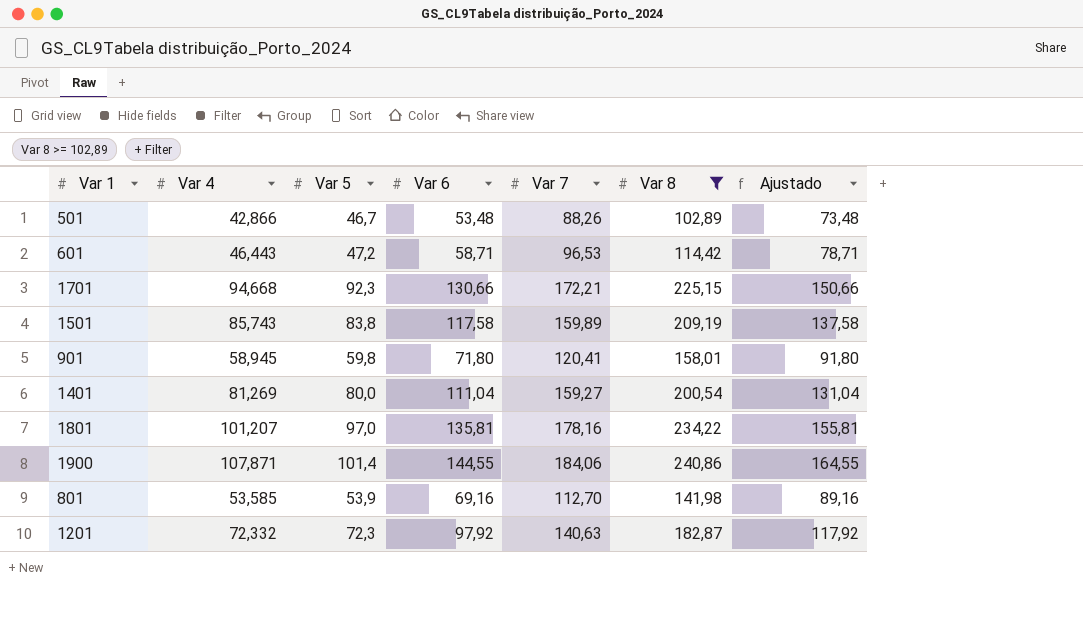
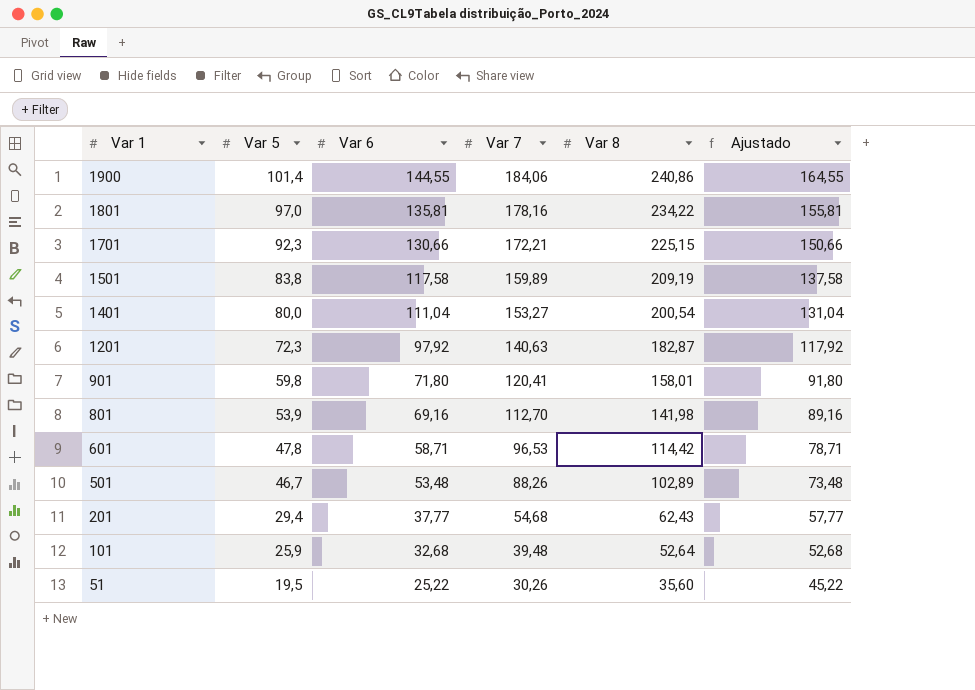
filter: Var 8 >= 102,89 -> none
row order: none -> Var 1 descending
column Var 4 | position: 2 -> none
1401 | Var 7: 159,27 -> 153,27
601 | Var 5: 47,2 -> 47,8

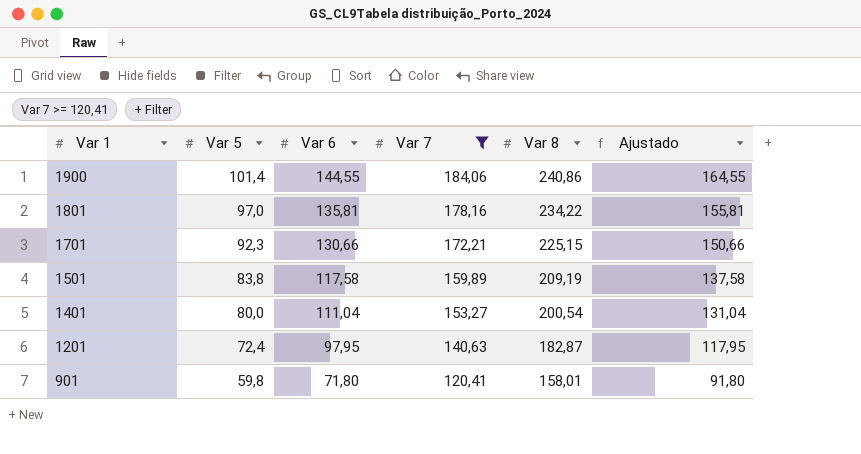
filter: none -> Var 7 >= 120,41
1201 | Var 5: 72,3 -> 72,4
1201 | Var 6: 97,92 -> 97,95
1201 | Ajustado: 117,92 -> 117,95

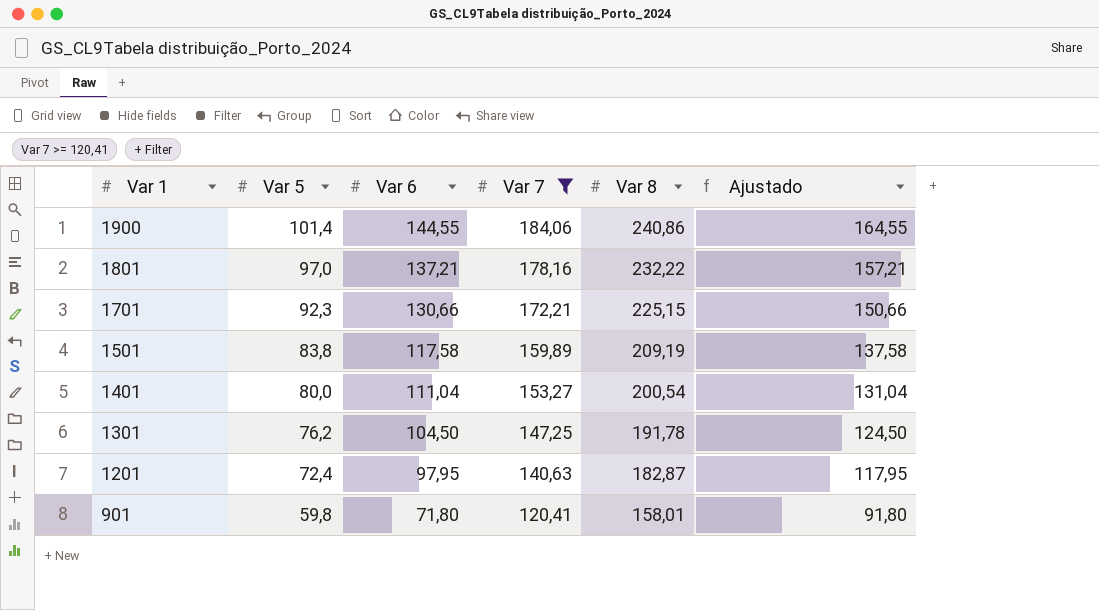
1801 | Var 6: 135,81 -> 137,21
1801 | Var 8: 234,22 -> 232,22
1801 | Ajustado: 155,81 -> 157,21
row 1301: none -> 76,2 | 104,50 | 147,25 | 191,78 | 124,50

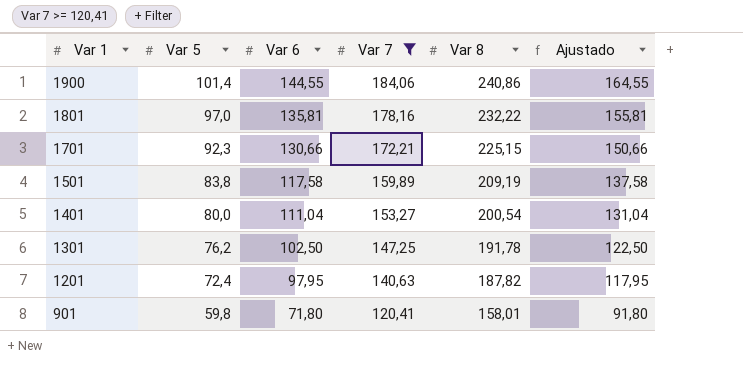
1801 | Var 6: 137,21 -> 135,81
1801 | Ajustado: 157,21 -> 155,81
1301 | Var 6: 104,50 -> 102,50
1301 | Ajustado: 124,50 -> 122,50
1201 | Var 8: 182,87 -> 187,82

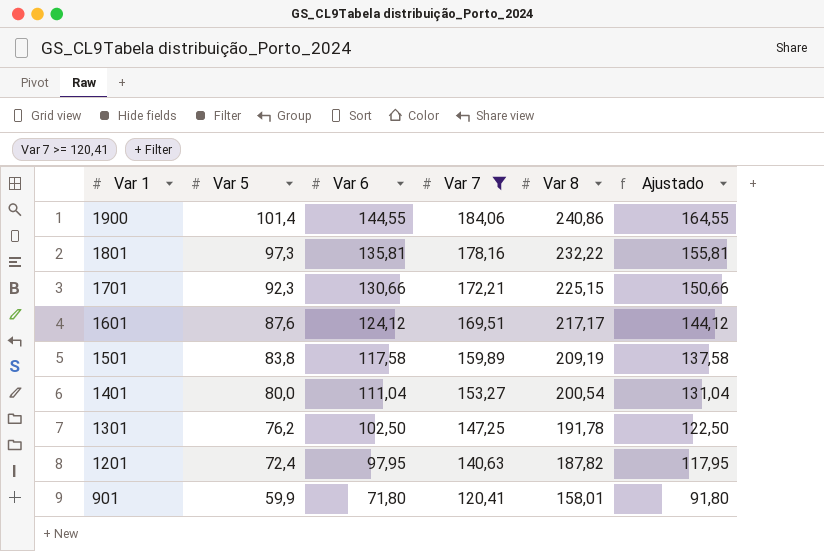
1801 | Var 5: 97,0 -> 97,3
row 1601: none -> 87,6 | 124,12 | 169,51 | 217,17 | 144,12
901 | Var 5: 59,8 -> 59,9

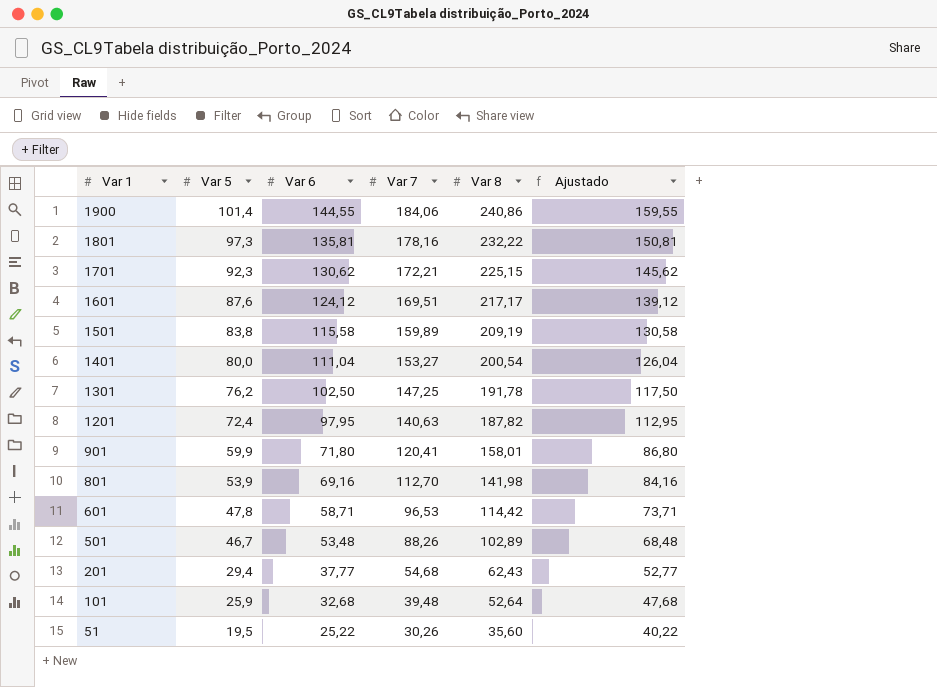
filter: Var 7 >= 120,41 -> none
column Ajustado | formula: [Var 6] + 20 -> [Var 6] + 15
1701 | Var 6: 130,66 -> 130,62
1501 | Var 6: 117,58 -> 115,58

